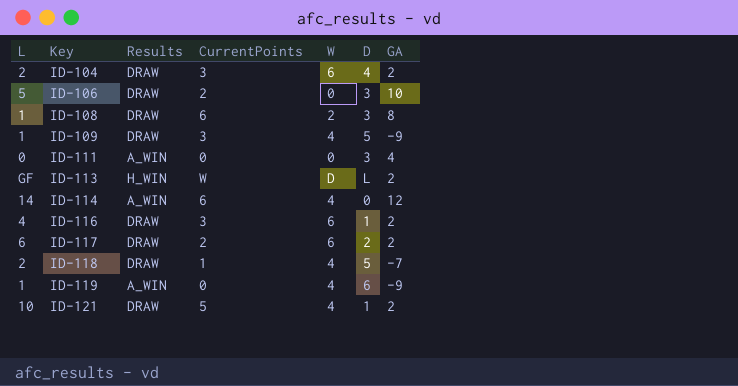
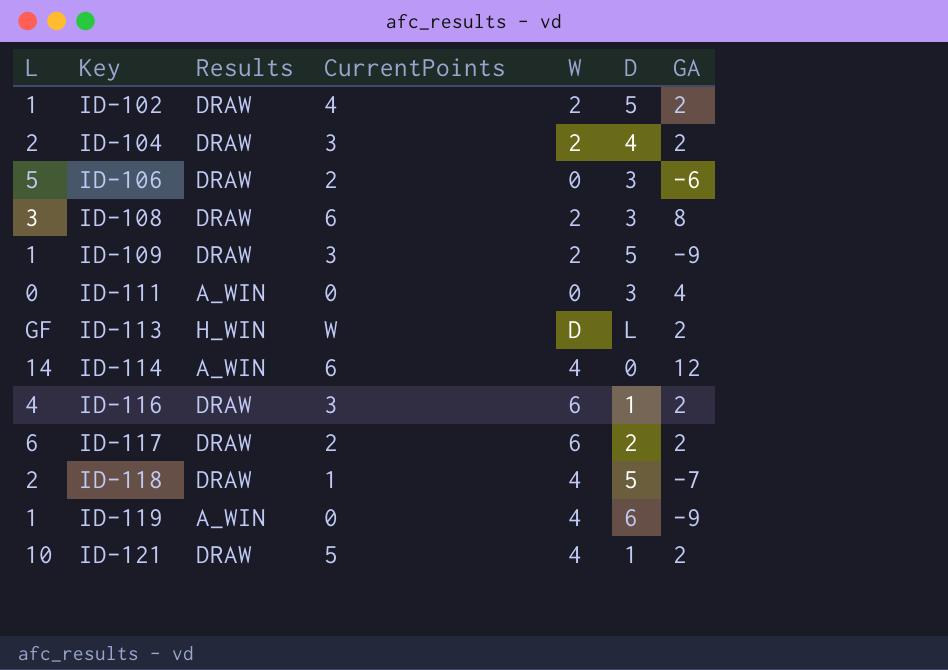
row ID-102: none -> 1 | DRAW | 4 | 2 | 5 | 2
ID-104 | W: 6 -> 2
ID-106 | GA: 10 -> -6
ID-108 | L: 1 -> 3
ID-109 | W: 4 -> 2

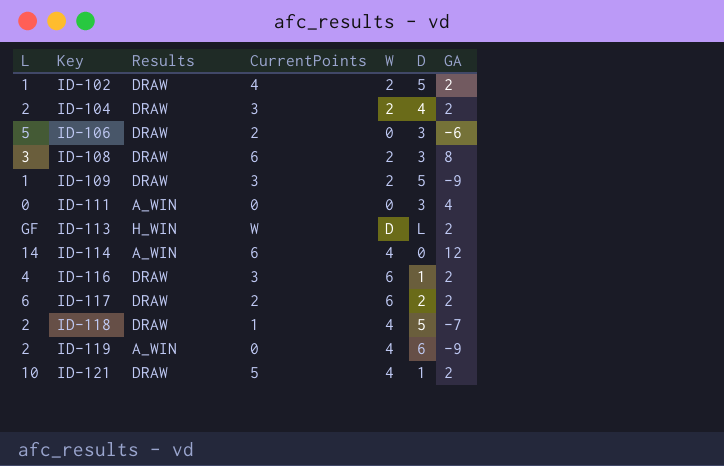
ID-119 | L: 1 -> 2

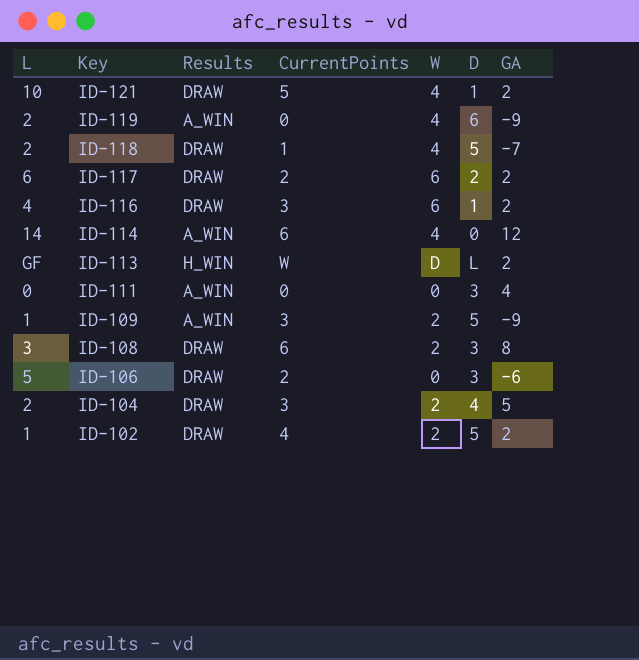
row order: Key ascending -> Key descending
ID-109 | Results: DRAW -> A_WIN
ID-104 | GA: 2 -> 5

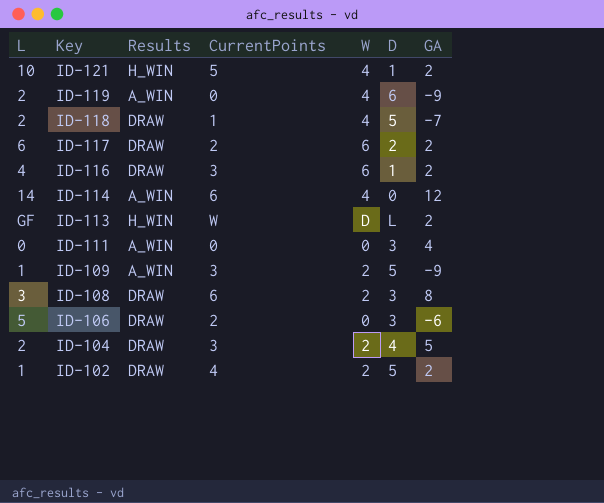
ID-121 | Results: DRAW -> H_WIN

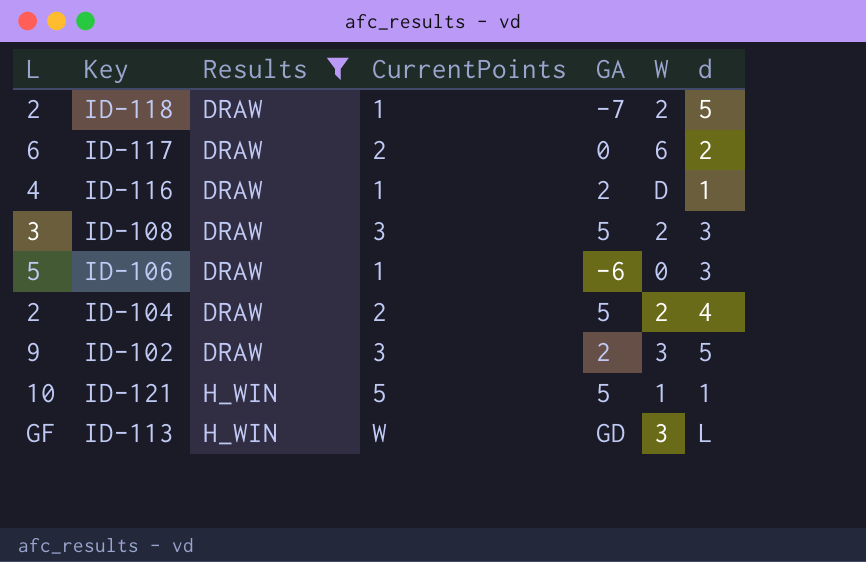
filter: none -> Results != A_WIN
row order: Key descending -> Results ascending
column GA | position: 7 -> 5
column name: D -> d
ID-118 | W: 4 -> 2
ID-117 | GA: 2 -> 0
ID-116 | CurrentPoints: 3 -> 1
ID-116 | W: 6 -> D
ID-108 | CurrentPoints: 6 -> 3
ID-108 | GA: 8 -> 5
ID-106 | CurrentPoints: 2 -> 1
ID-104 | CurrentPoints: 3 -> 2
ID-102 | L: 1 -> 9
ID-102 | CurrentPoints: 4 -> 3
ID-102 | W: 2 -> 3
ID-121 | GA: 2 -> 5
ID-121 | W: 4 -> 1
ID-113 | GA: 2 -> GD
ID-113 | W: D -> 3

